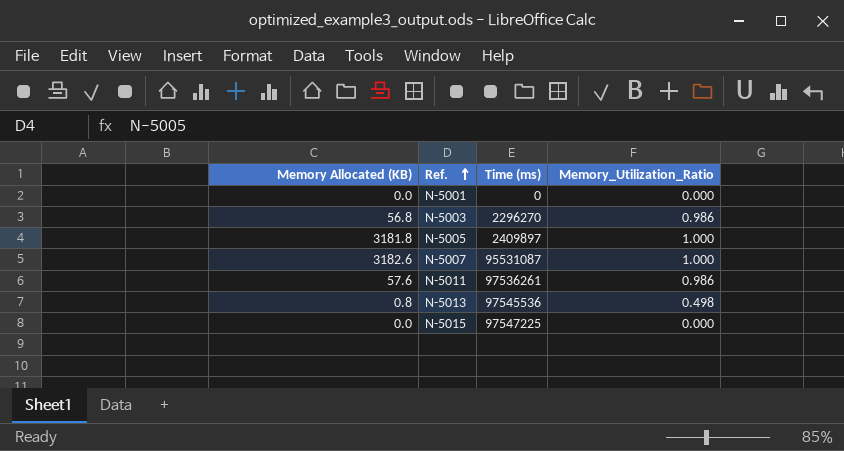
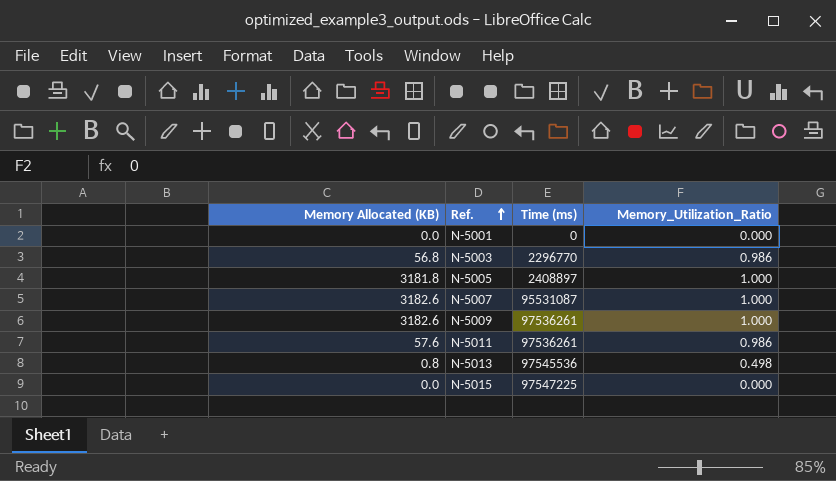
N-5003 | Time (ms): 2296270 -> 2296770
N-5005 | Time (ms): 2409897 -> 2408897
row N-5009: none -> 3182.6 | 97536261 | 1.000

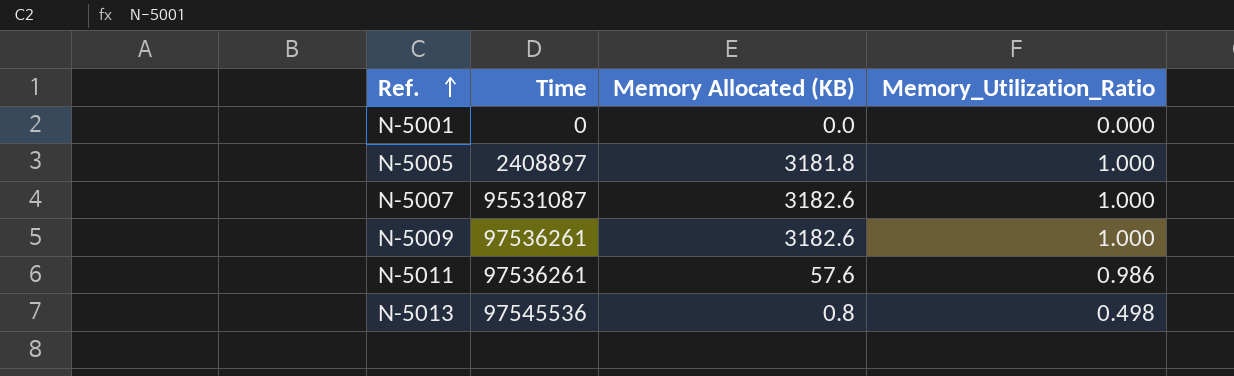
column name: Time (ms) -> Time
column Memory Allocated (KB) | position: 1 -> 3
row N-5003: 56.8 | 2296770 | 0.986 -> none
row N-5015: 0.0 | 97547225 | 0.000 -> none

